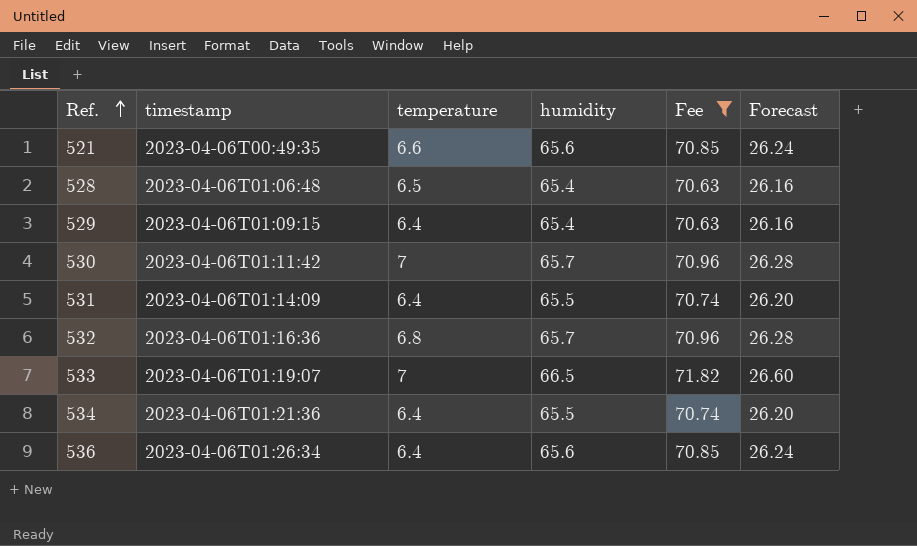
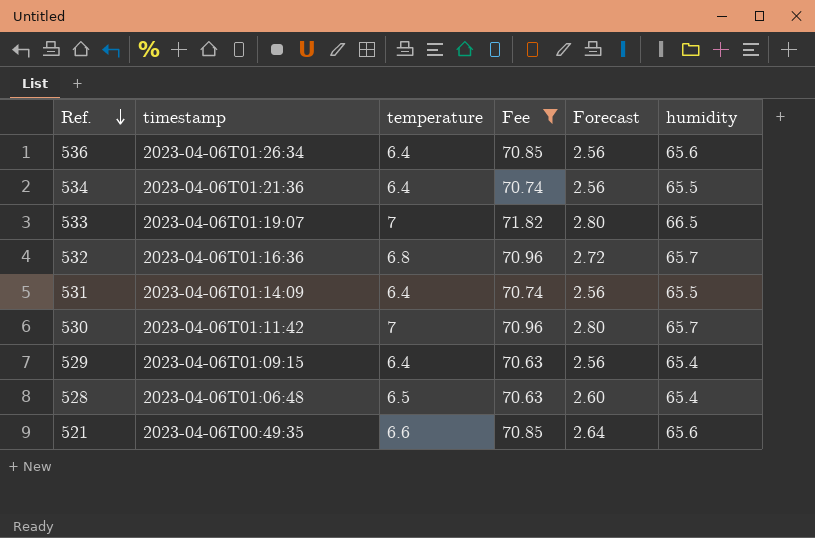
row order: Ref. ascending -> Ref. descending
column Forecast | formula: [humidity] * 0.4 -> [temperature] * 0.4
column humidity | position: 4 -> 6

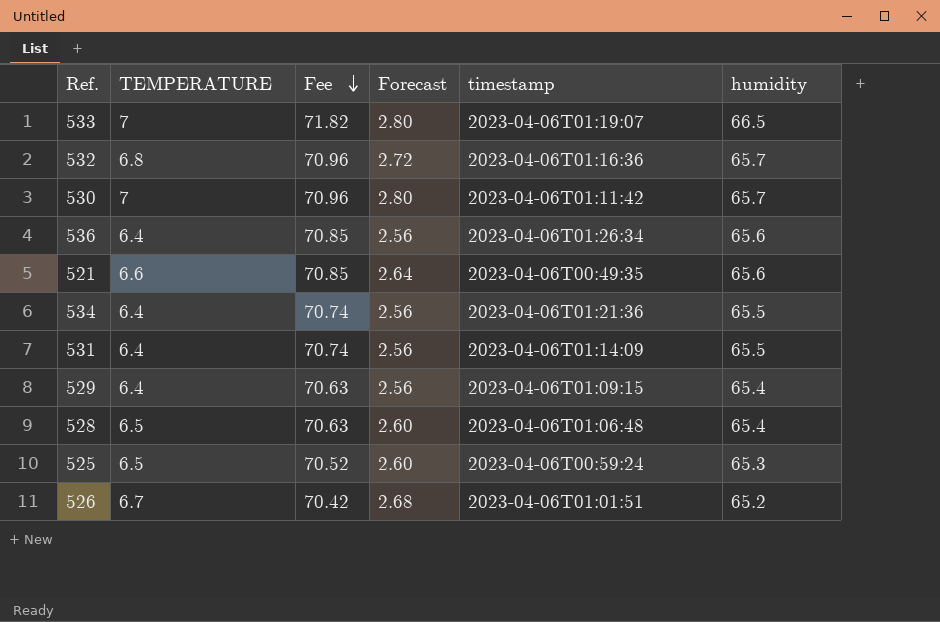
filter: Fee >= 70.63 -> none
row order: Ref. descending -> Fee descending
column name: temperature -> TEMPERATURE
column timestamp | position: 2 -> 5

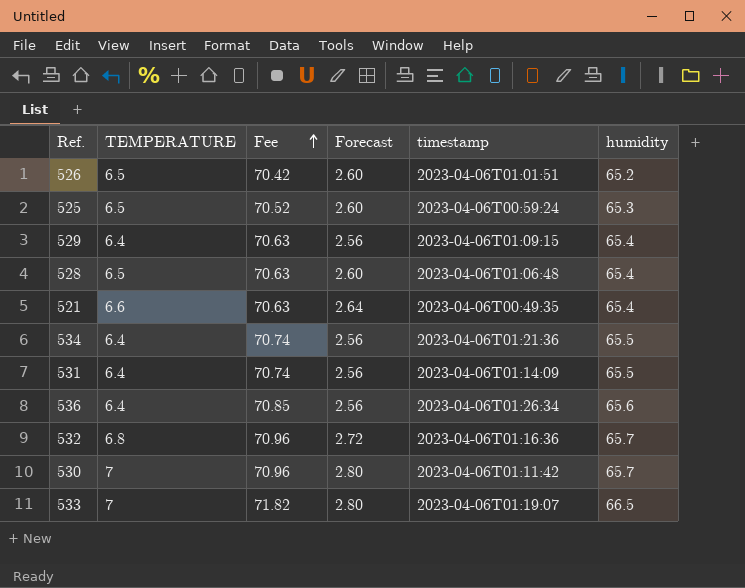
row order: Fee descending -> Fee ascending
526 | TEMPERATURE: 6.7 -> 6.5
526 | Forecast: 2.68 -> 2.60
521 | Fee: 70.85 -> 70.63
521 | humidity: 65.6 -> 65.4

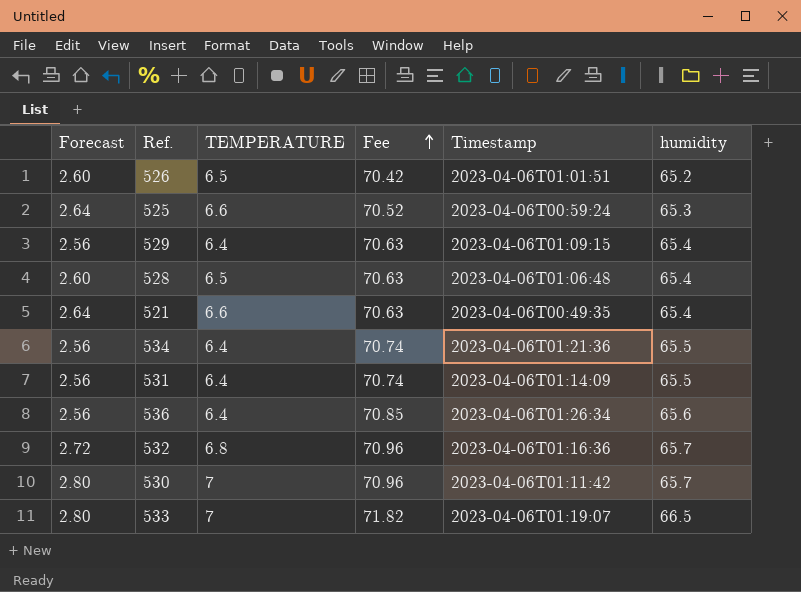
column Forecast | position: 4 -> 1
column name: timestamp -> Timestamp
525 | Forecast: 2.60 -> 2.64
525 | TEMPERATURE: 6.5 -> 6.6

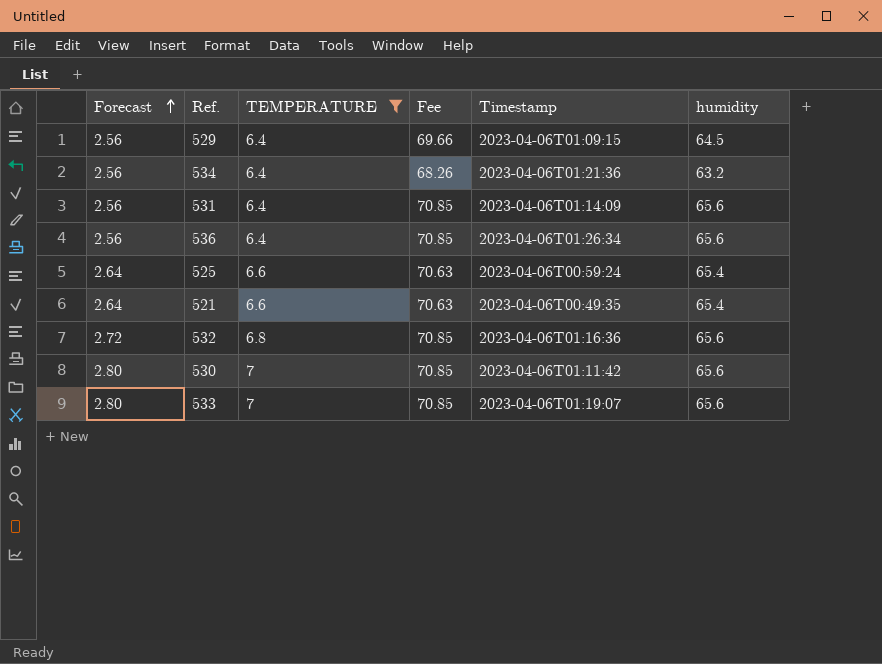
filter: none -> TEMPERATURE != 6.5
row order: Fee ascending -> Forecast ascending
529 | Fee: 70.63 -> 69.66
529 | humidity: 65.4 -> 64.5
534 | Fee: 70.74 -> 68.26
534 | humidity: 65.5 -> 63.2
531 | Fee: 70.74 -> 70.85
531 | humidity: 65.5 -> 65.6
525 | Fee: 70.52 -> 70.63
525 | humidity: 65.3 -> 65.4
532 | Fee: 70.96 -> 70.85
532 | humidity: 65.7 -> 65.6
530 | Fee: 70.96 -> 70.85
530 | humidity: 65.7 -> 65.6
533 | Fee: 71.82 -> 70.85
533 | humidity: 66.5 -> 65.6

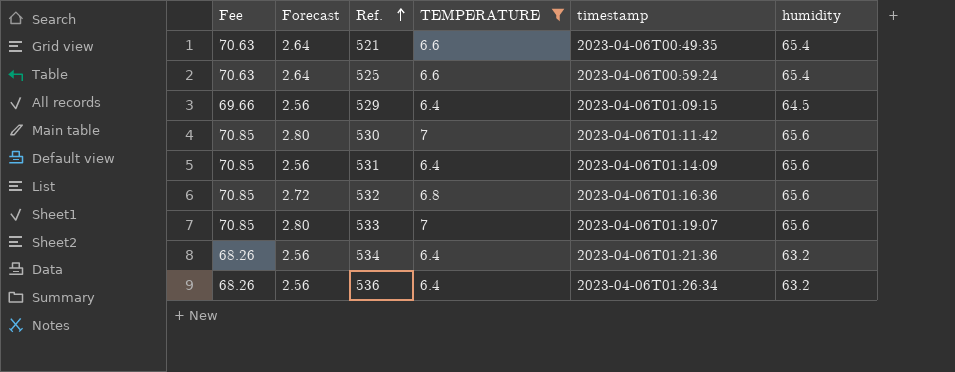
row order: Forecast ascending -> Ref. ascending
column Fee | position: 4 -> 1
column name: Timestamp -> timestamp
536 | Fee: 70.85 -> 68.26
536 | humidity: 65.6 -> 63.2

